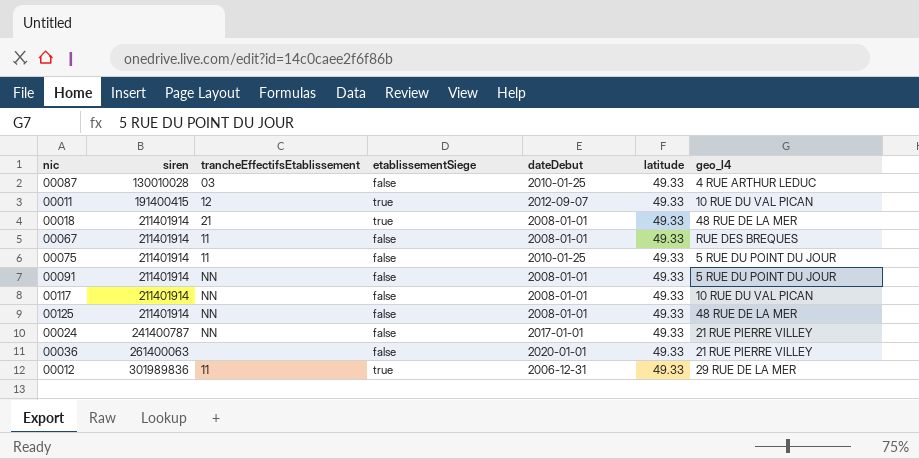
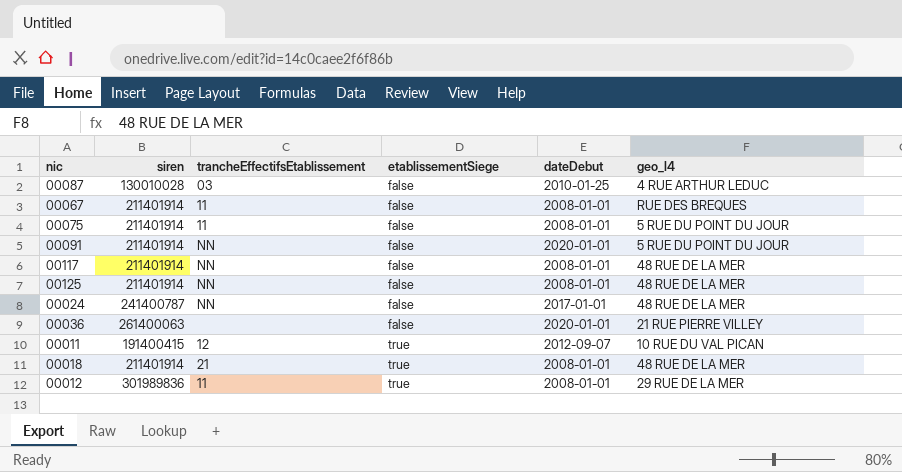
row order: siren ascending -> etablissementSiege ascending
column latitude | position: 6 -> none
00075 | dateDebut: 2010-01-25 -> 2008-01-01
00091 | dateDebut: 2008-01-01 -> 2020-01-01
00117 | geo_l4: 10 RUE DU VAL PICAN -> 48 RUE DE LA MER
00024 | geo_l4: 21 RUE PIERRE VILLEY -> 48 RUE DE LA MER
00012 | dateDebut: 2006-12-31 -> 2008-01-01

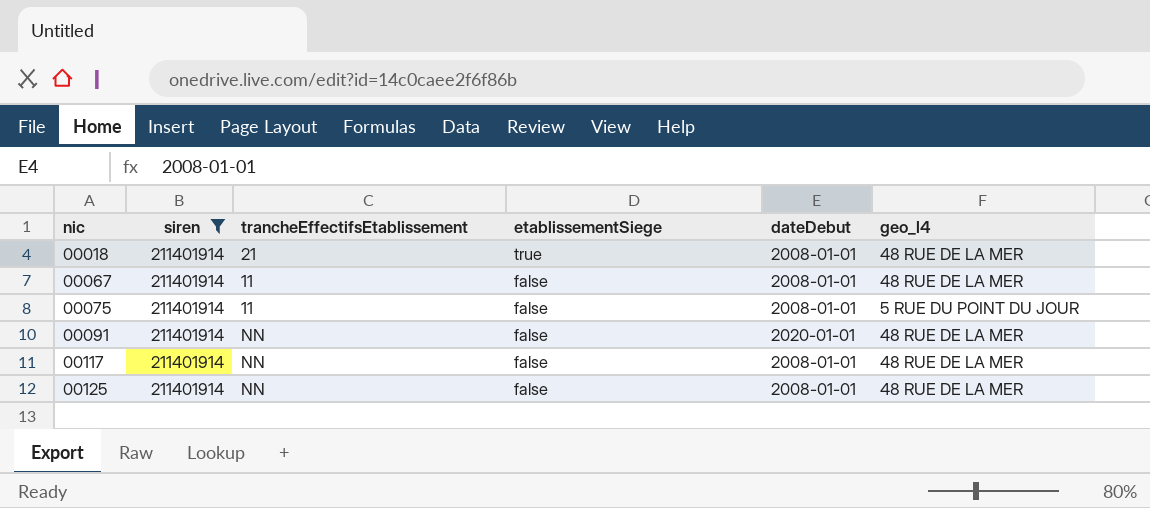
filter: none -> siren = 211401914
row order: etablissementSiege ascending -> nic ascending
00067 | geo_l4: RUE DES BREQUES -> 48 RUE DE LA MER
00091 | geo_l4: 5 RUE DU POINT DU JOUR -> 48 RUE DE LA MER

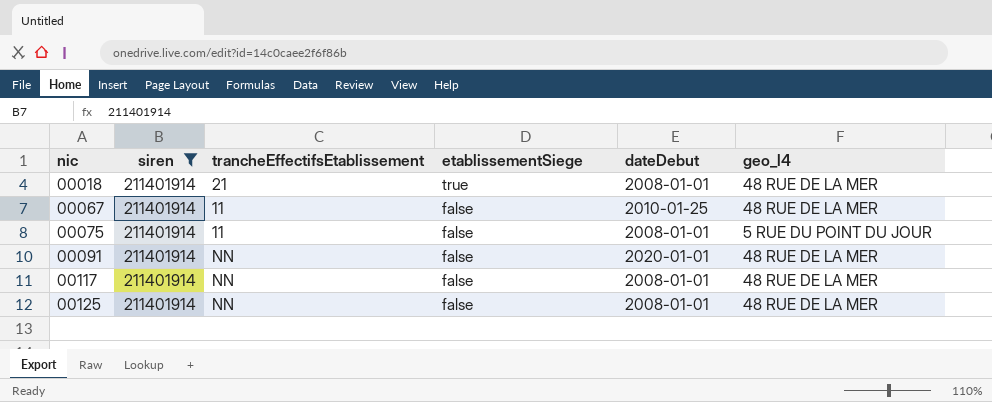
00067 | dateDebut: 2008-01-01 -> 2010-01-25

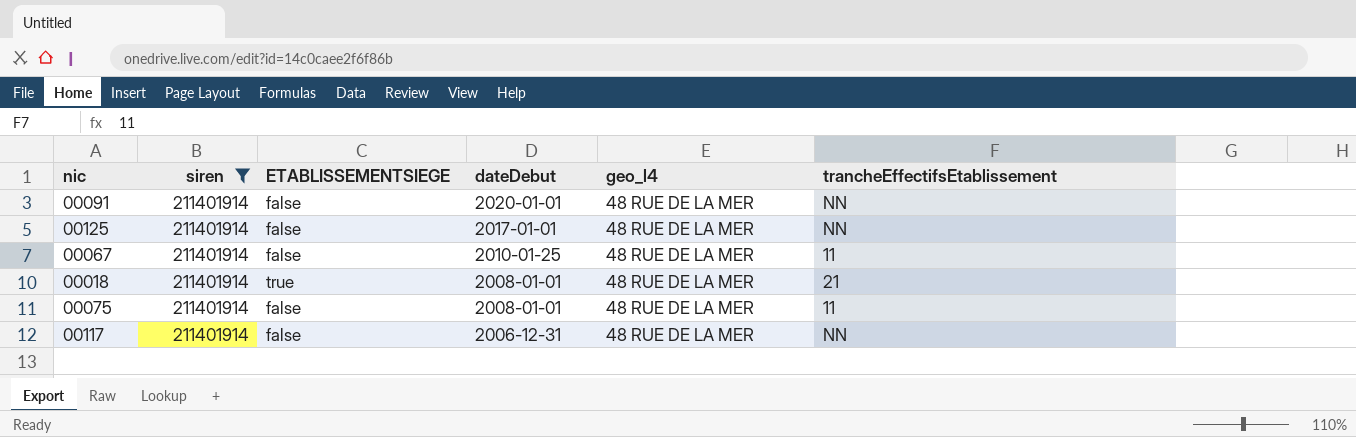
row order: nic ascending -> dateDebut descending
column name: etablissementSiege -> ETABLISSEMENTSIEGE
column trancheEffectifsEtablissement | position: 3 -> 6
00125 | dateDebut: 2008-01-01 -> 2017-01-01
00075 | geo_l4: 5 RUE DU POINT DU JOUR -> 48 RUE DE LA MER
00117 | dateDebut: 2008-01-01 -> 2006-12-31

